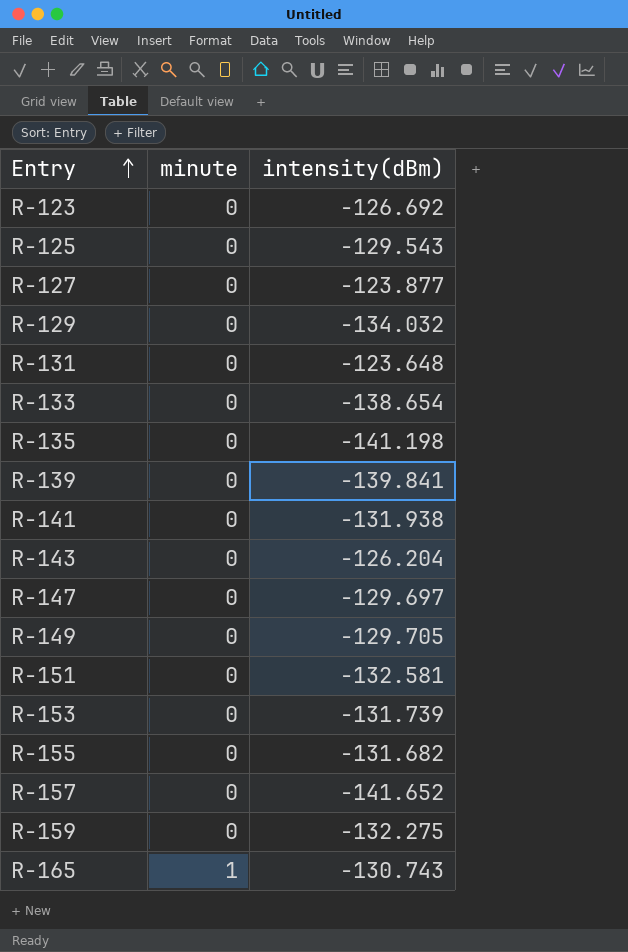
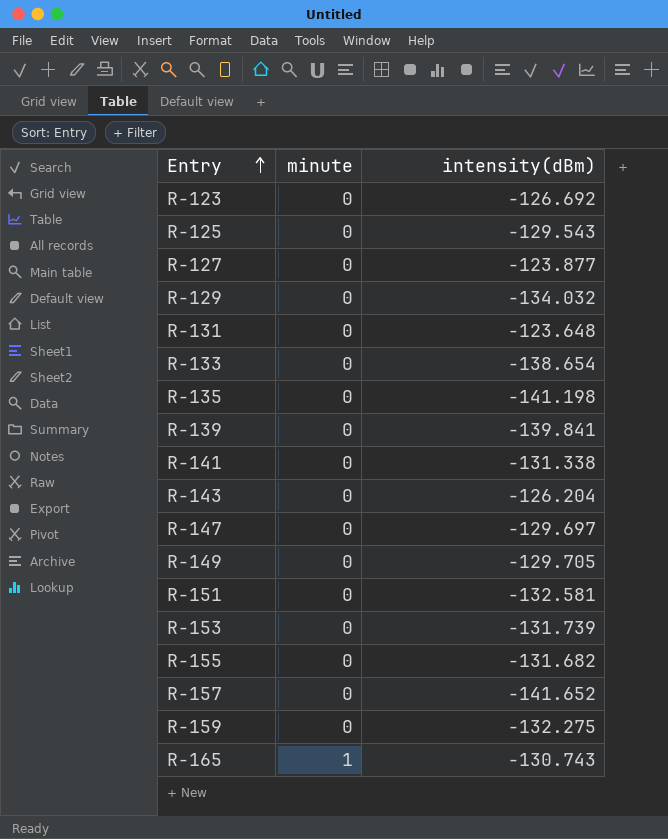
R-141 | intensity(dBm): -131.938 -> -131.338

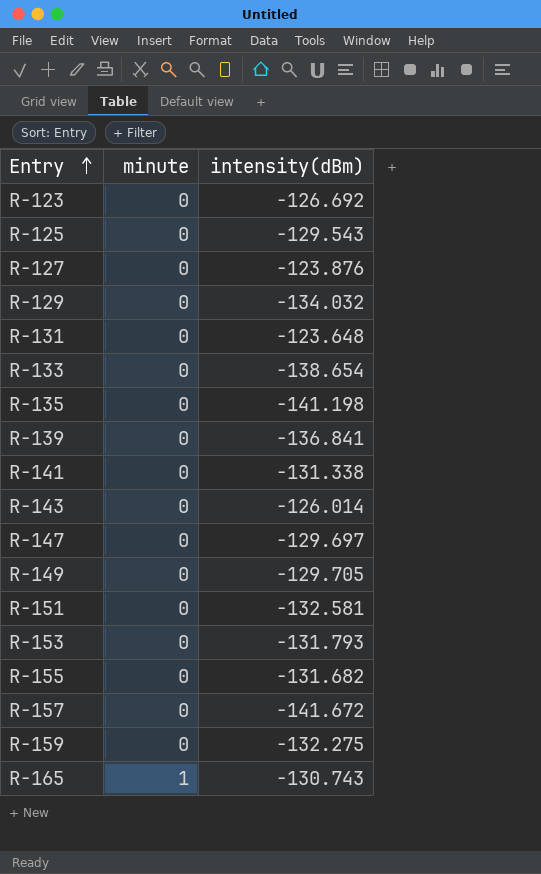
R-127 | intensity(dBm): -123.877 -> -123.876
R-139 | intensity(dBm): -139.841 -> -136.841
R-143 | intensity(dBm): -126.204 -> -126.014
R-153 | intensity(dBm): -131.739 -> -131.793
R-157 | intensity(dBm): -141.652 -> -141.672

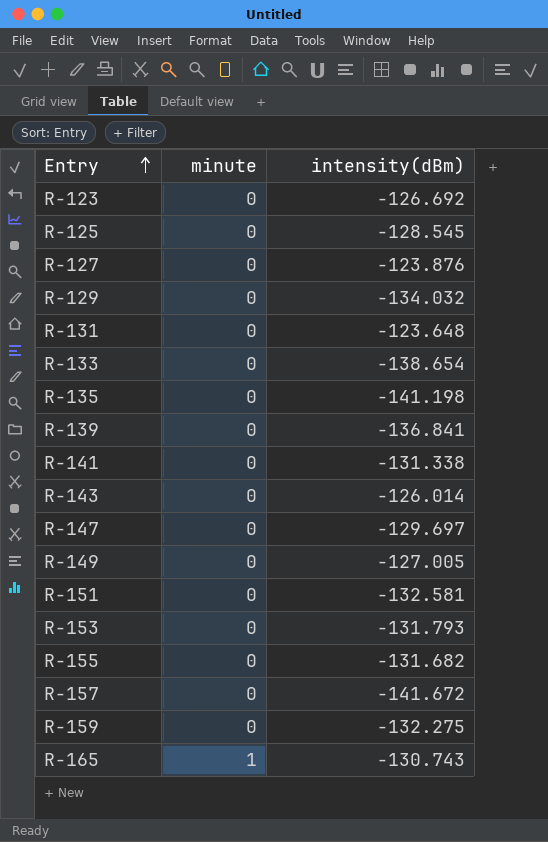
R-125 | intensity(dBm): -129.543 -> -128.545
R-149 | intensity(dBm): -129.705 -> -127.005

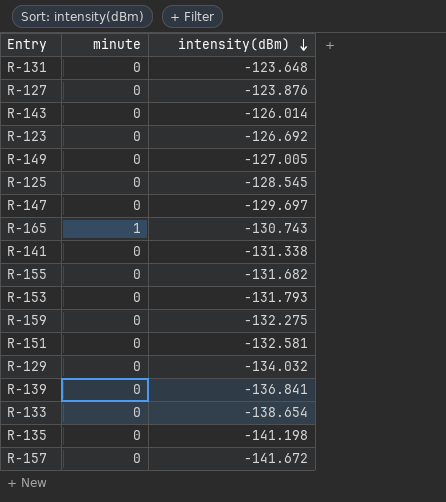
row order: Entry ascending -> intensity(dBm) descending

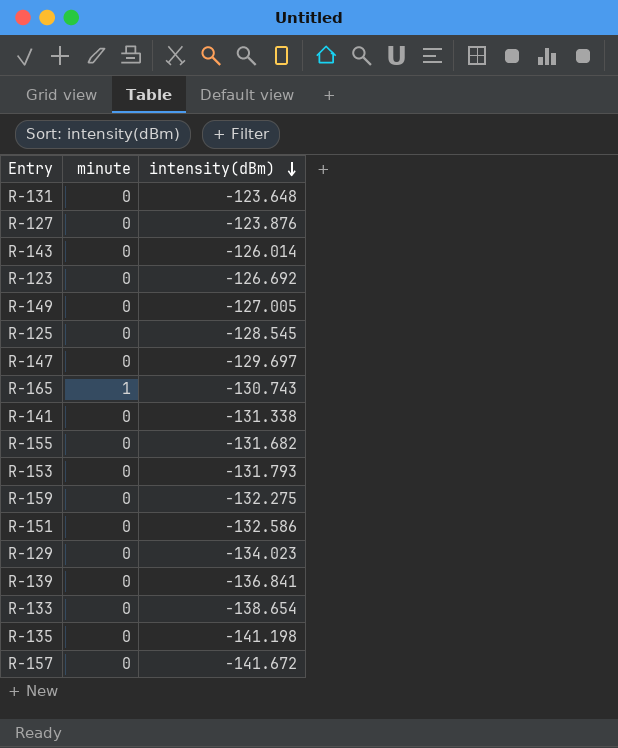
R-151 | intensity(dBm): -132.581 -> -132.586
R-129 | intensity(dBm): -134.032 -> -134.023

